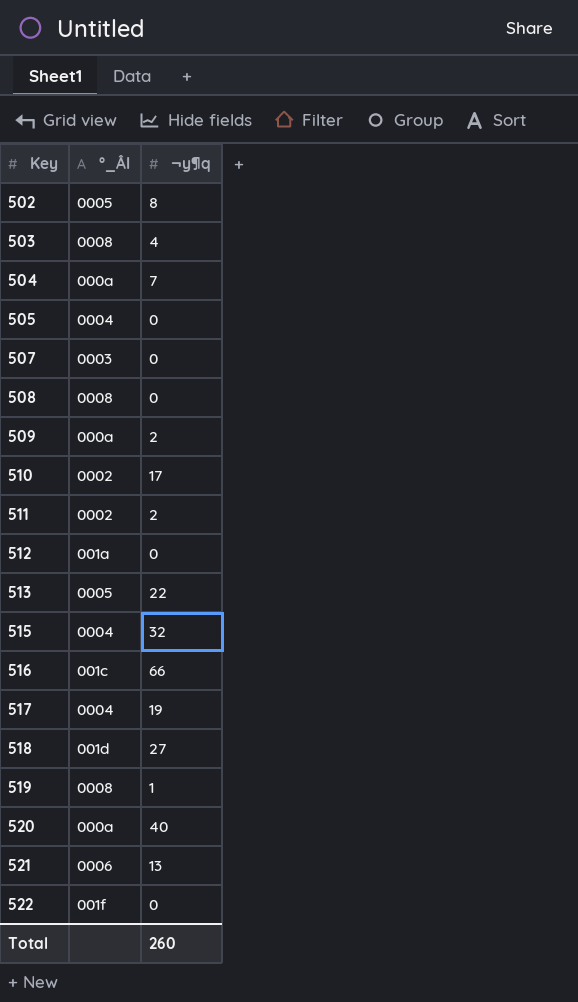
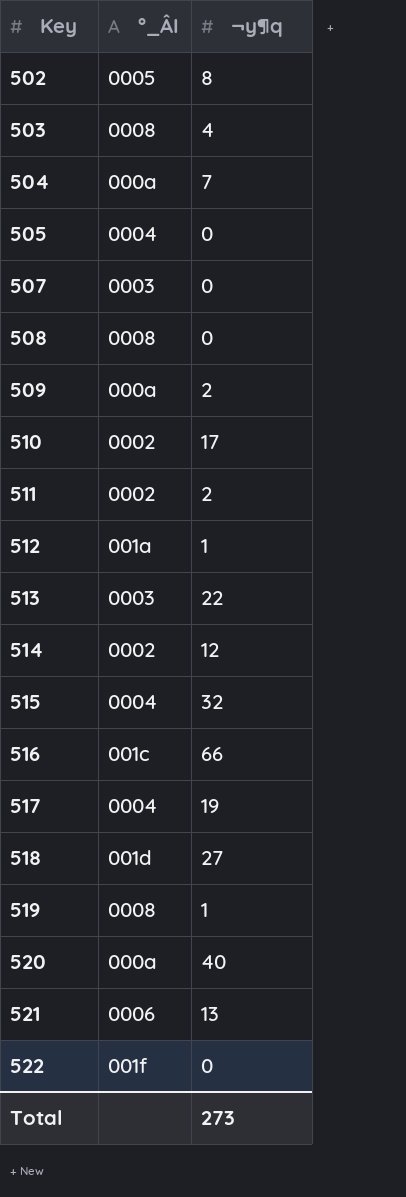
512 | ¬y¶q: 0 -> 1
513 | °_ÂI: 0005 -> 0003
row 514: none -> 0002 | 12
Total | ¬y¶q: 260 -> 273

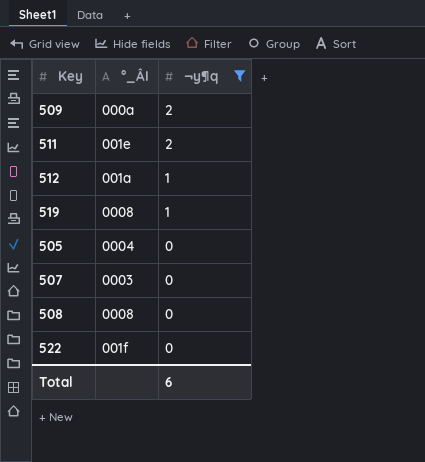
filter: none -> ¬y¶q <= 2
row order: Key ascending -> ¬y¶q descending
511 | °_ÂI: 0002 -> 001e
Total | ¬y¶q: 273 -> 6

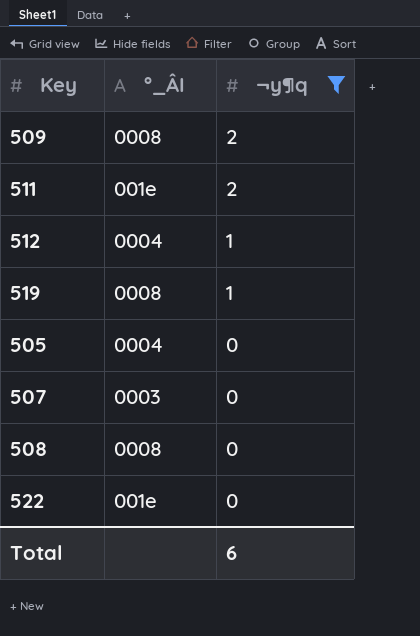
509 | °_ÂI: 000a -> 0008
512 | °_ÂI: 001a -> 0004
522 | °_ÂI: 001f -> 001e

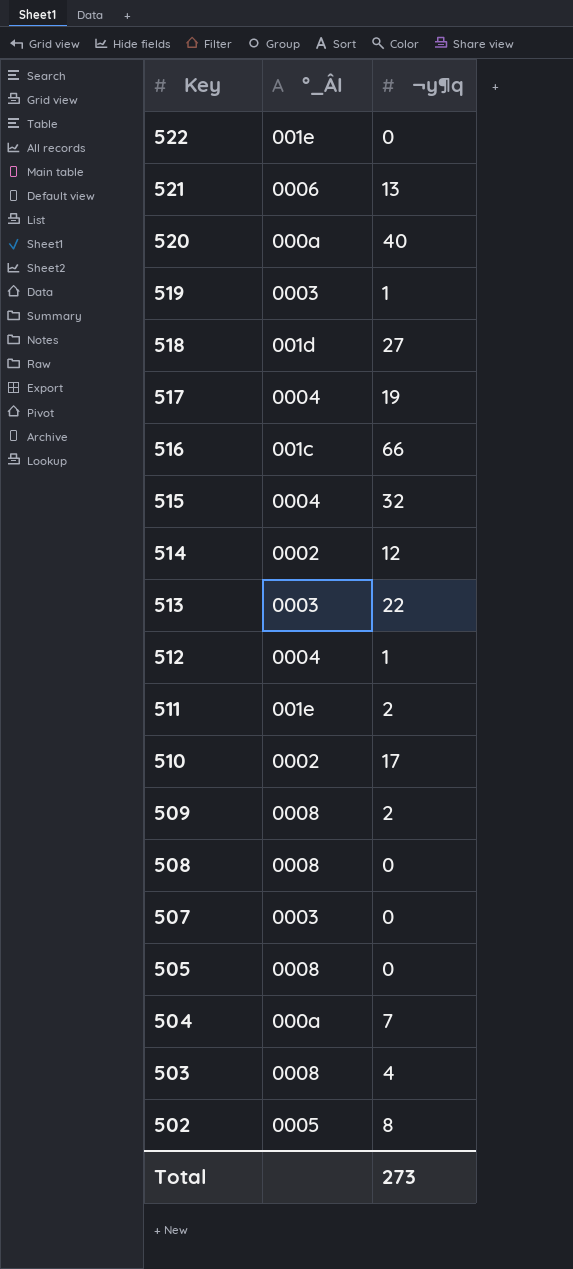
filter: ¬y¶q <= 2 -> none
row order: ¬y¶q descending -> Key descending
519 | °_ÂI: 0008 -> 0003
505 | °_ÂI: 0004 -> 0008
Total | ¬y¶q: 6 -> 273

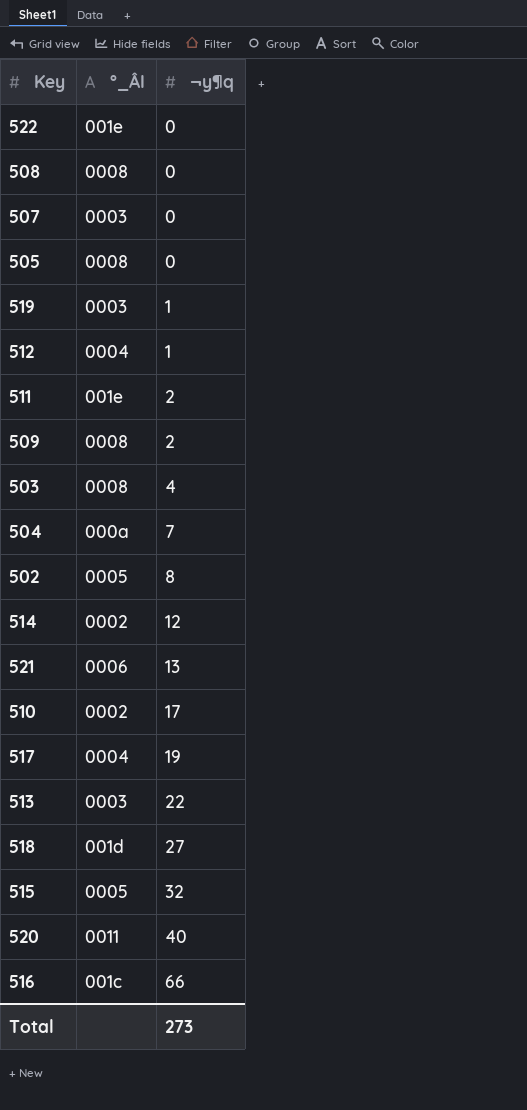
row order: Key descending -> ¬y¶q ascending
515 | °_ÂI: 0004 -> 0005
520 | °_ÂI: 000a -> 0011

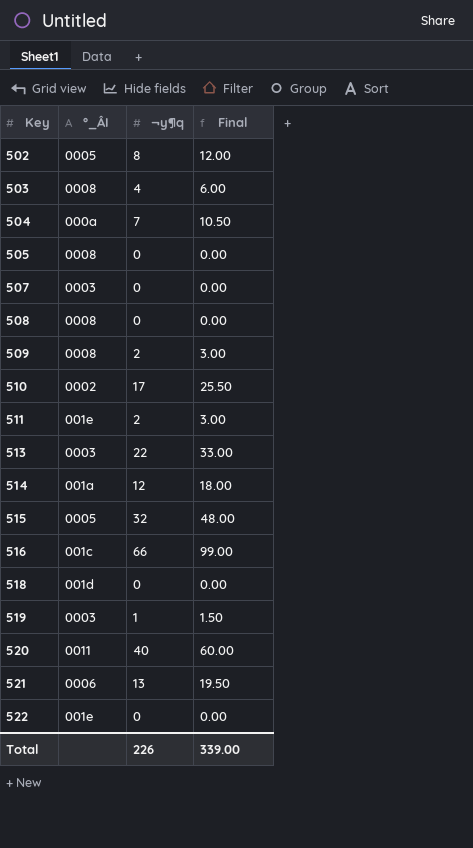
row order: ¬y¶q ascending -> Key ascending
column Final | formula: none -> [¬y¶q] * 1.5
row 512: 0004 | 1 -> none
row 517: 0004 | 19 -> none
514 | °_ÂI: 0002 -> 001a
518 | ¬y¶q: 27 -> 0
Total | ¬y¶q: 273 -> 226

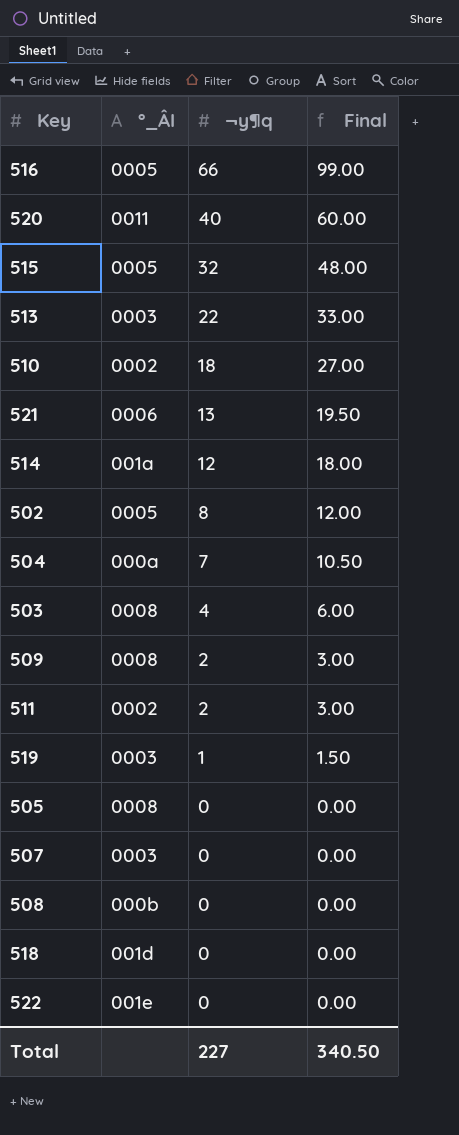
row order: Key ascending -> ¬y¶q descending
516 | °_ÂI: 001c -> 0005
510 | ¬y¶q: 17 -> 18
510 | Final: 25.50 -> 27.00
511 | °_ÂI: 001e -> 0002
508 | °_ÂI: 0008 -> 000b
Total | ¬y¶q: 226 -> 227
Total | Final: 339.00 -> 340.50

